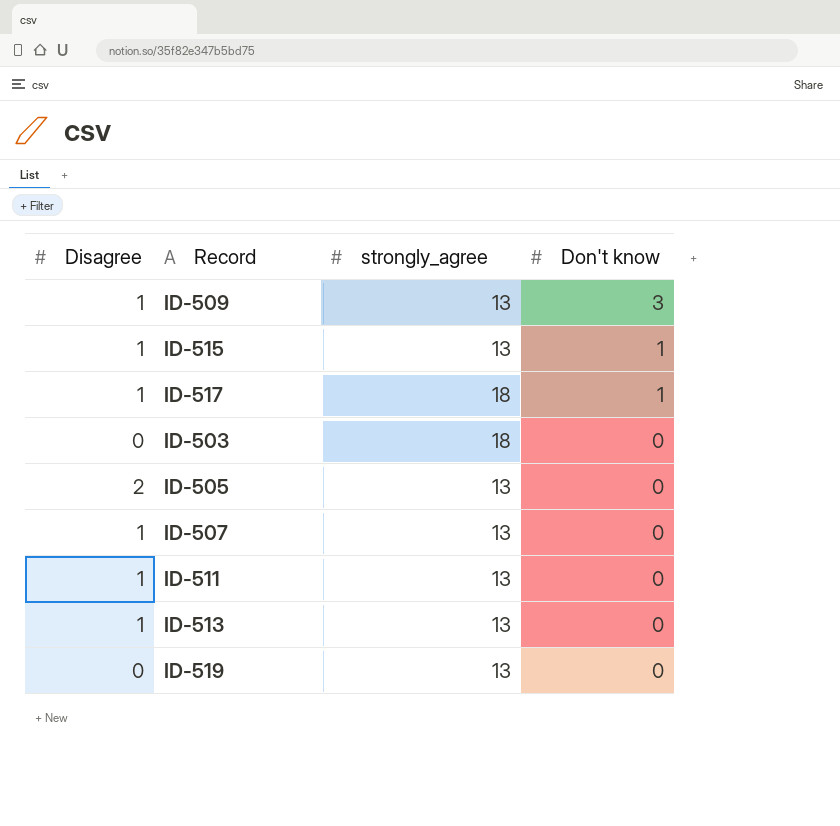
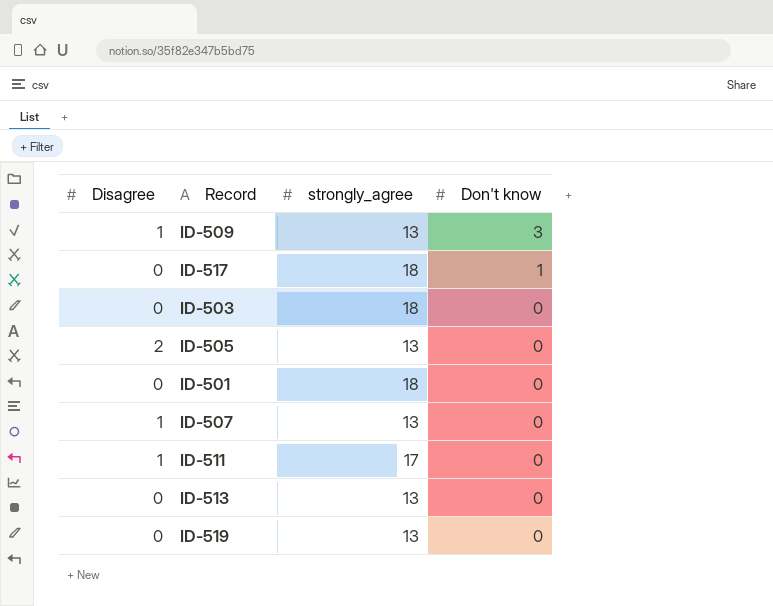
row ID-515: 1 | 13 | 1 -> none
ID-517 | Disagree: 1 -> 0
row ID-501: none -> 0 | 18 | 0
ID-511 | strongly_agree: 13 -> 17
ID-513 | Disagree: 1 -> 0

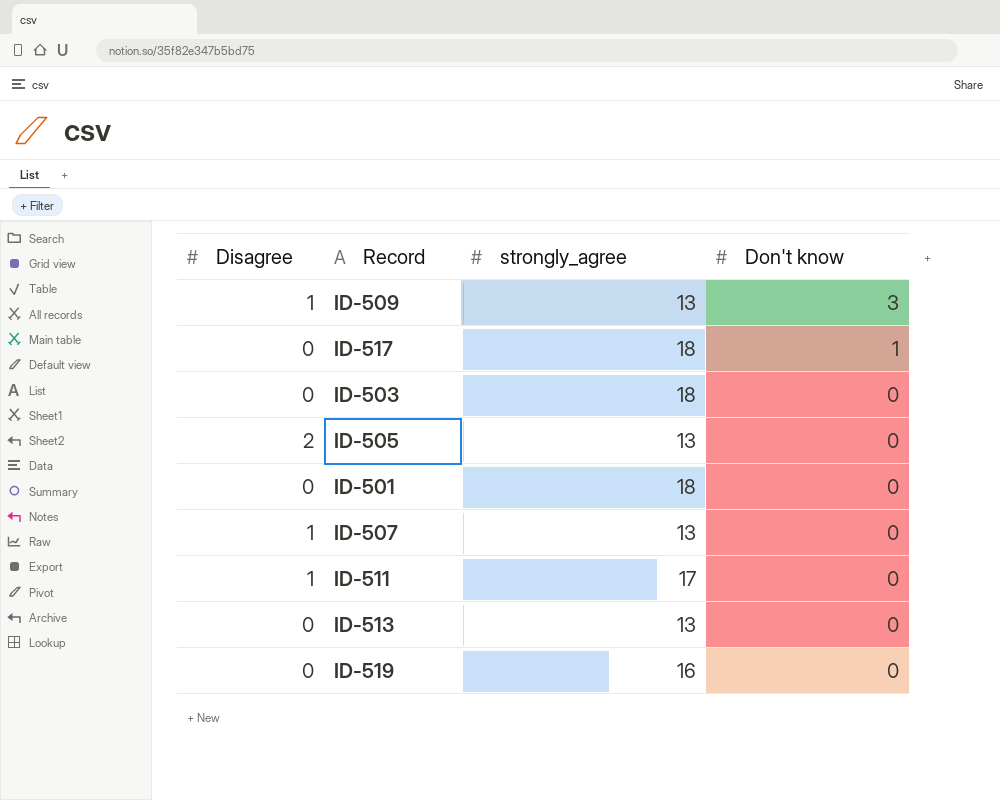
ID-519 | strongly_agree: 13 -> 16

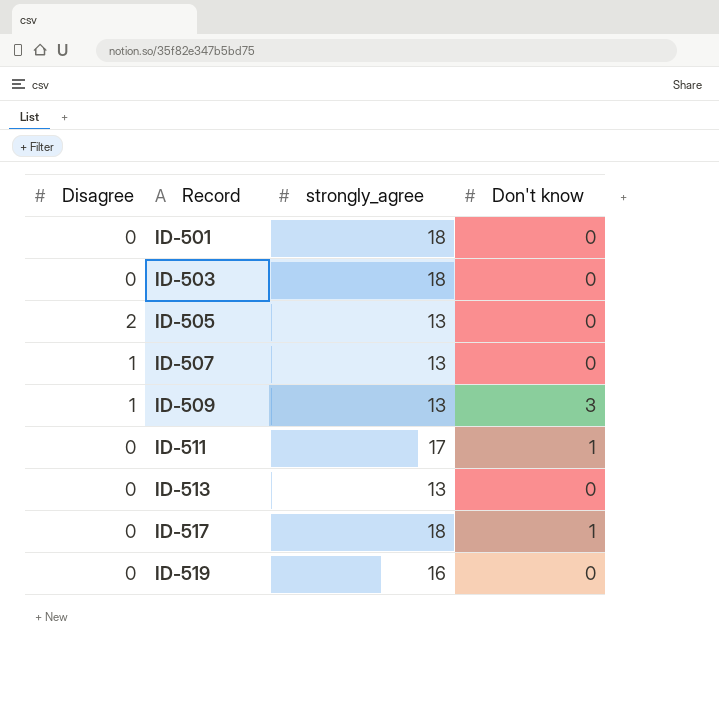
row order: Don't know descending -> Record ascending
ID-511 | Disagree: 1 -> 0
ID-511 | Don't know: 0 -> 1

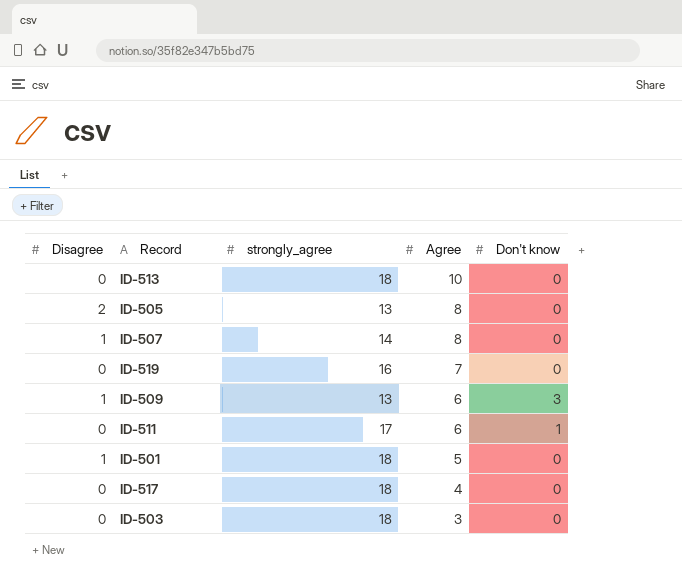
row order: Record ascending -> Agree descending
column Agree | position: none -> 4
ID-513 | strongly_agree: 13 -> 18
ID-507 | strongly_agree: 13 -> 14
ID-501 | Disagree: 0 -> 1
ID-517 | Don't know: 1 -> 0

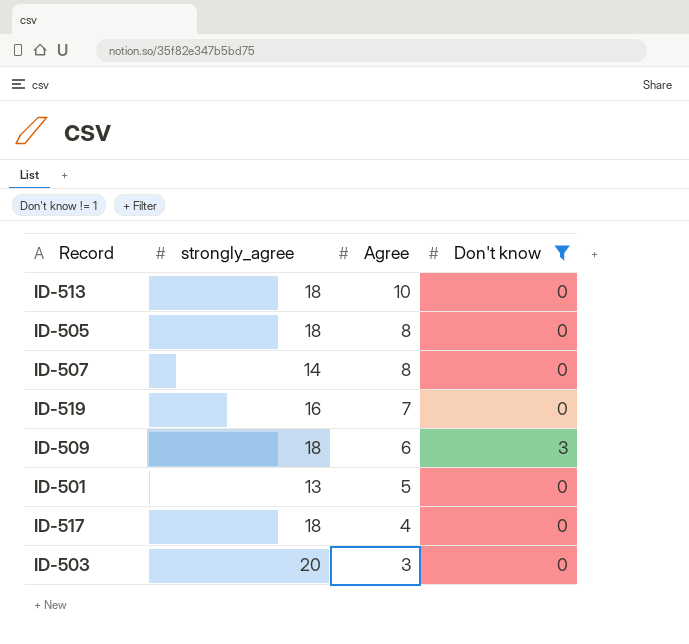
filter: none -> Don't know != 1
column Disagree | position: 1 -> none
ID-505 | strongly_agree: 13 -> 18
ID-509 | strongly_agree: 13 -> 18
ID-501 | strongly_agree: 18 -> 13
ID-503 | strongly_agree: 18 -> 20

